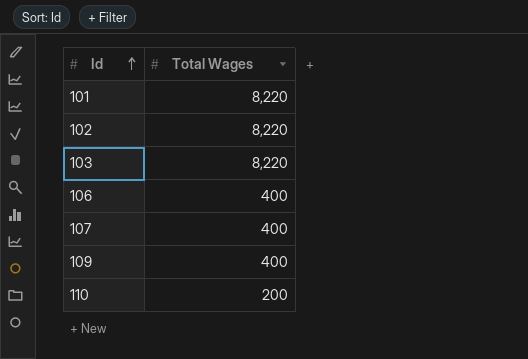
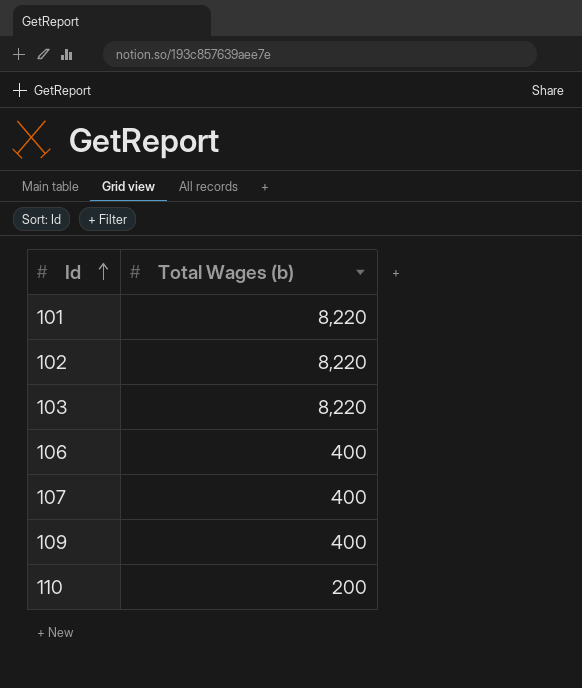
column name: Total Wages -> Total Wages (b)

